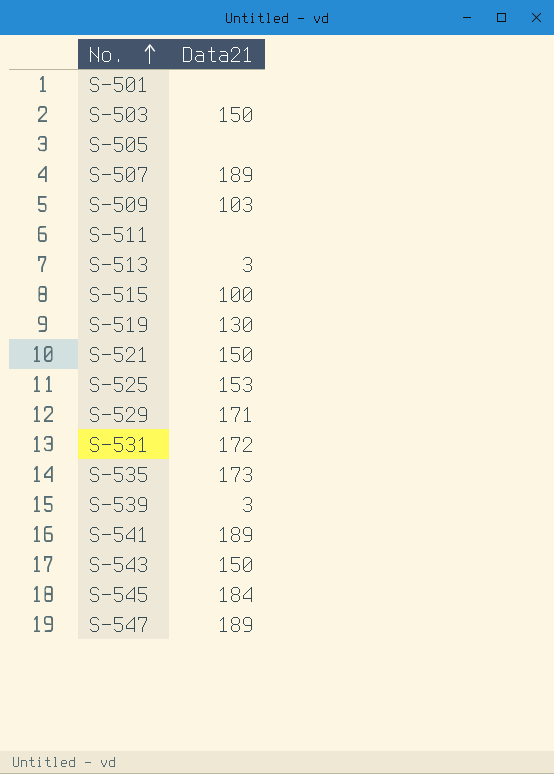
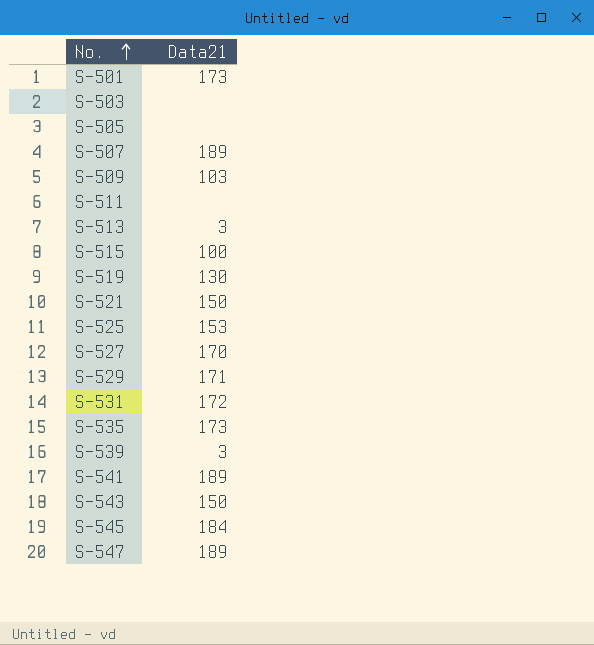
S-501 | Data21: none -> 173
S-503 | Data21: 150 -> none
row S-527: none -> 170

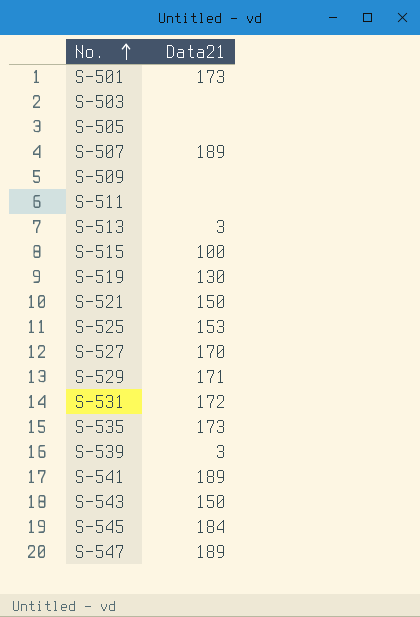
S-509 | Data21: 103 -> none

